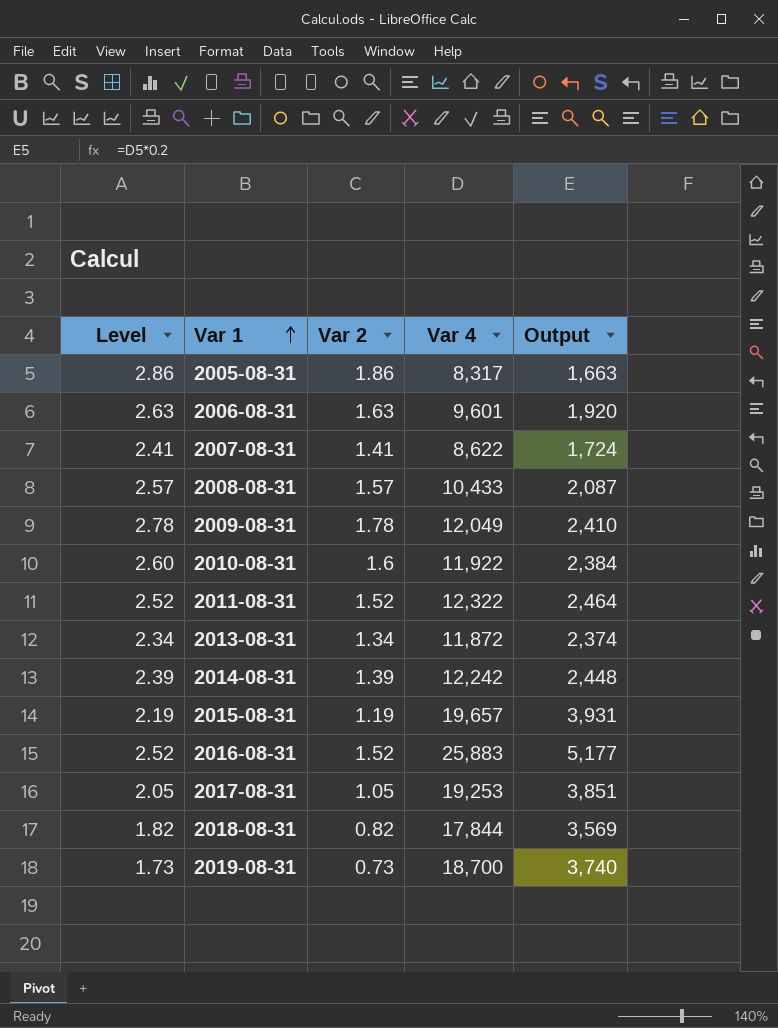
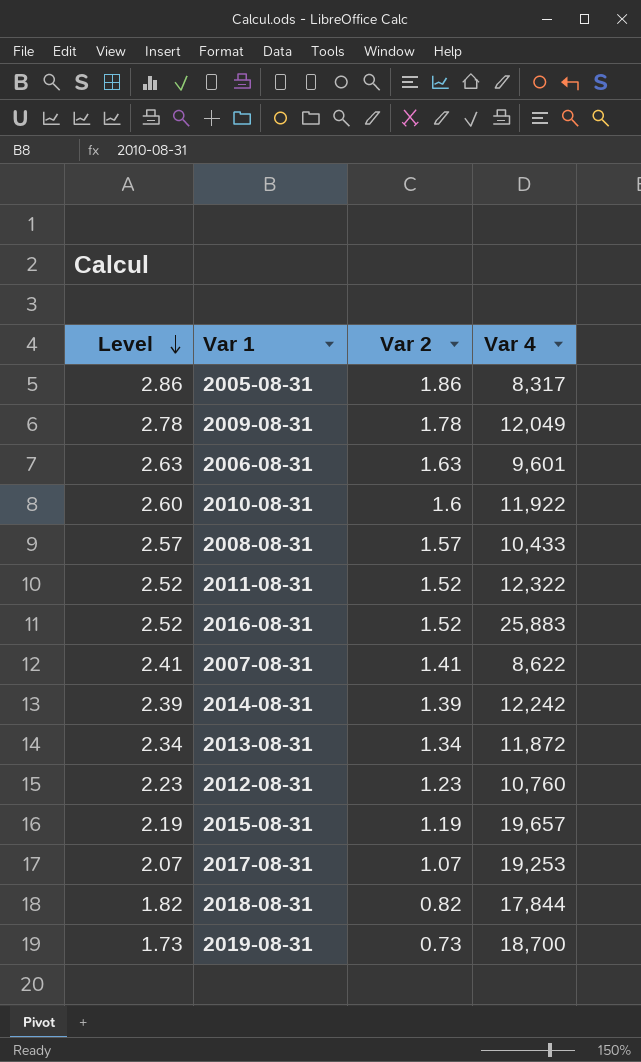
row order: Var 1 ascending -> Level descending
column Output | formula: [Var 4] * 0.2 -> none
row 2012-08-31: none -> 2.23 | 1.23 | 10,760
2017-08-31 | Level: 2.05 -> 2.07
2017-08-31 | Var 2: 1.05 -> 1.07

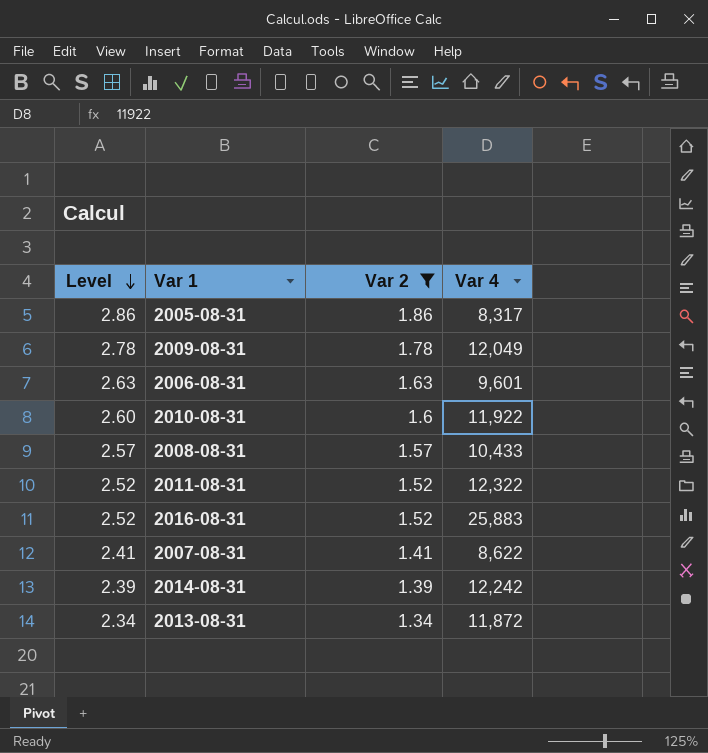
filter: none -> Var 2 >= 1.34

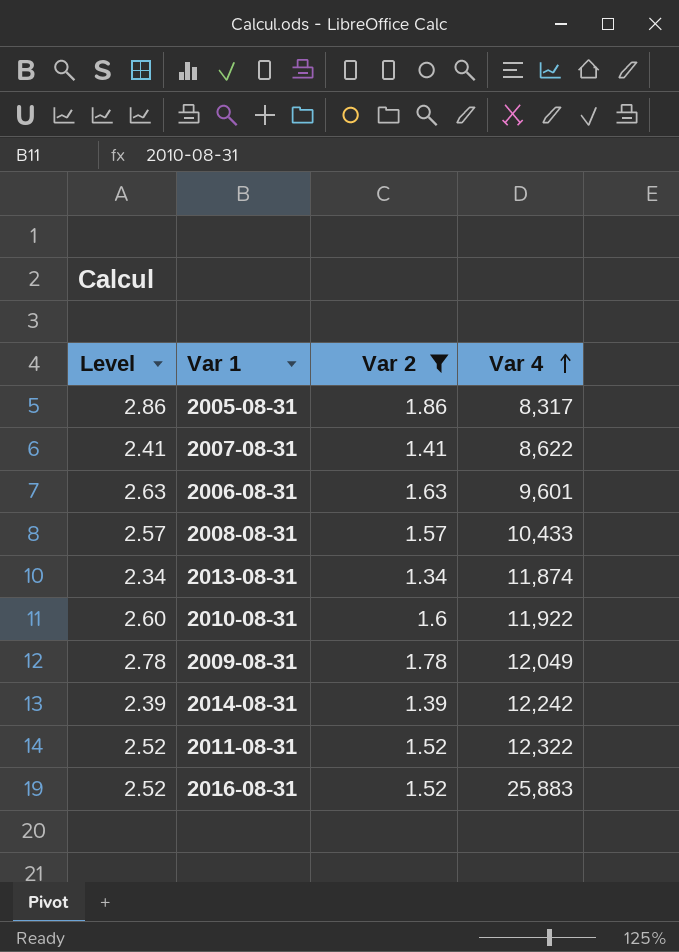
row order: Level descending -> Var 4 ascending
2013-08-31 | Var 4: 11,872 -> 11,874

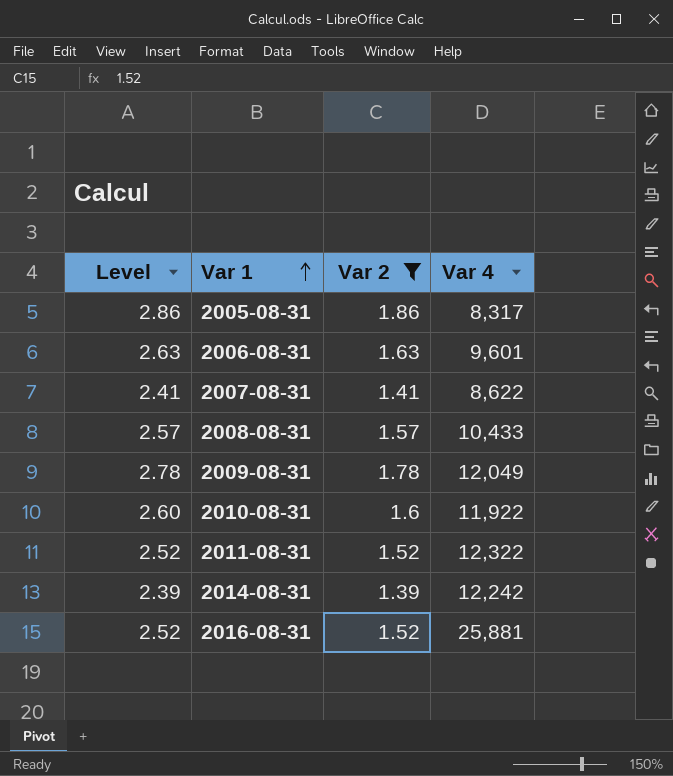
row order: Var 4 ascending -> Var 1 ascending
row 2013-08-31: 2.34 | 1.34 | 11,874 -> none
2016-08-31 | Var 4: 25,883 -> 25,881

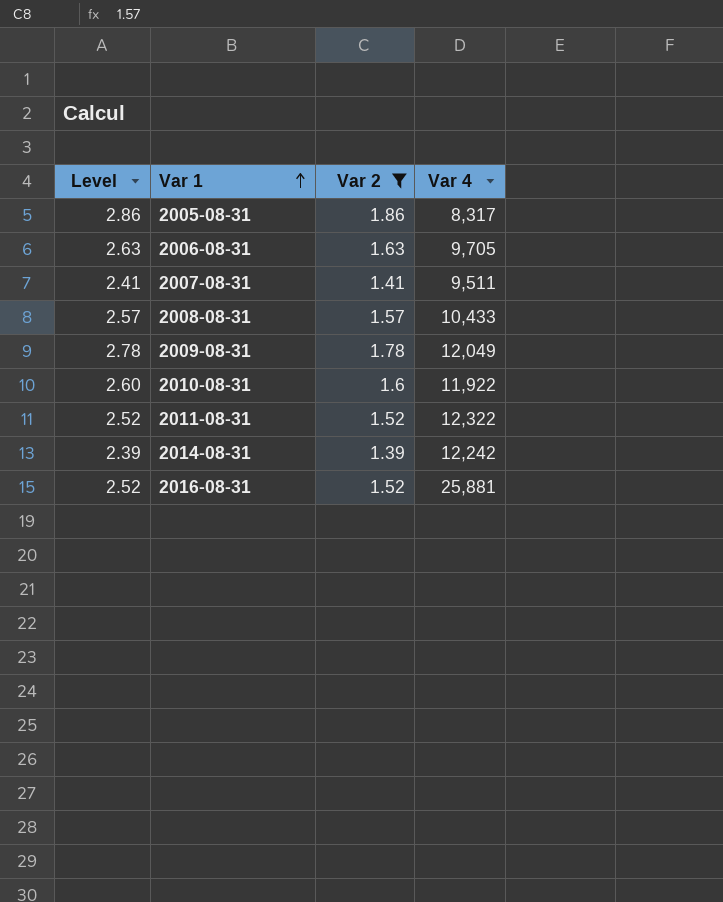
2006-08-31 | Var 4: 9,601 -> 9,705
2007-08-31 | Var 4: 8,622 -> 9,511

